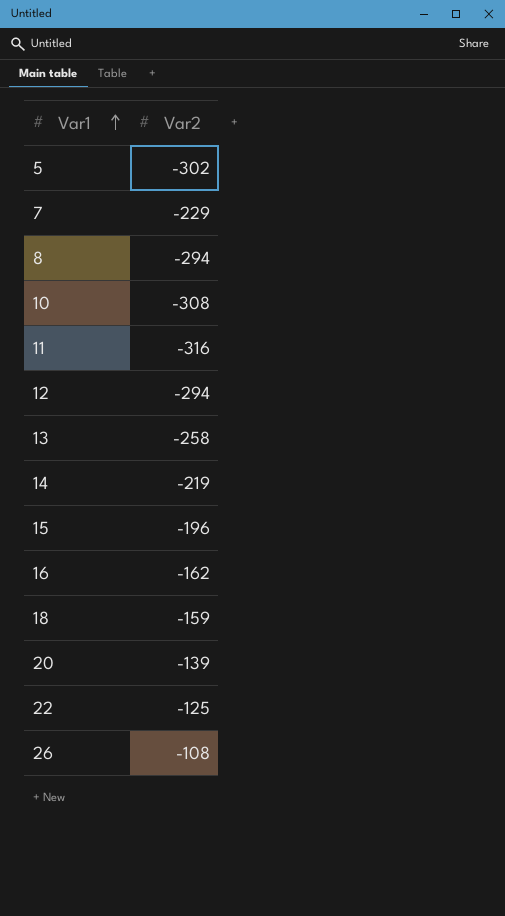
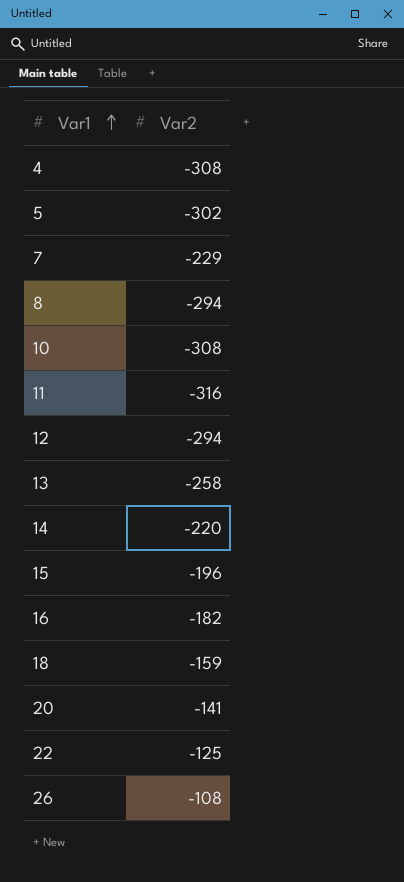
row 4: none -> -308
14 | Var2: -219 -> -220
16 | Var2: -162 -> -182
20 | Var2: -139 -> -141

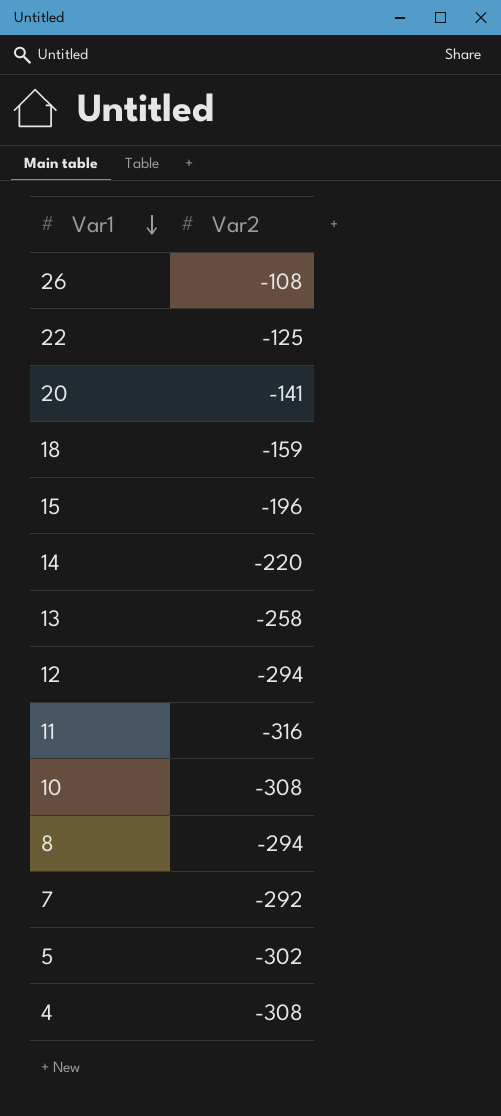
row order: Var1 ascending -> Var1 descending
row 16: -182 -> none
7 | Var2: -229 -> -292

